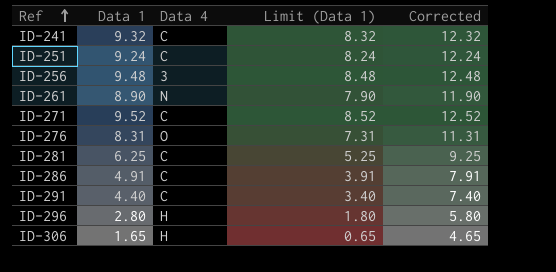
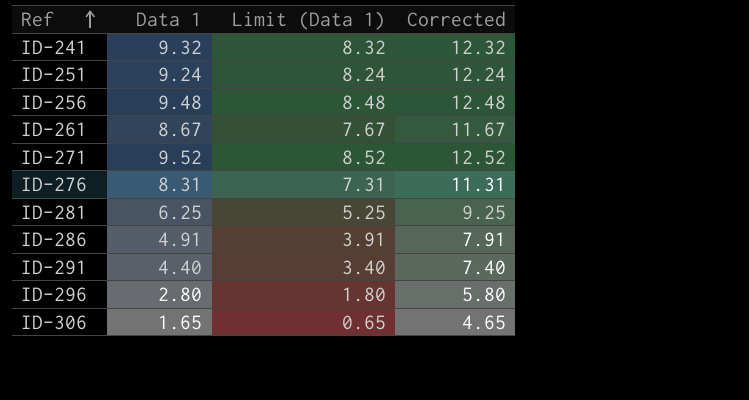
column Data 4 | position: 3 -> none
ID-261 | Data 1: 8.90 -> 8.67
ID-261 | Limit (Data 1): 7.90 -> 7.67
ID-261 | Corrected: 11.90 -> 11.67

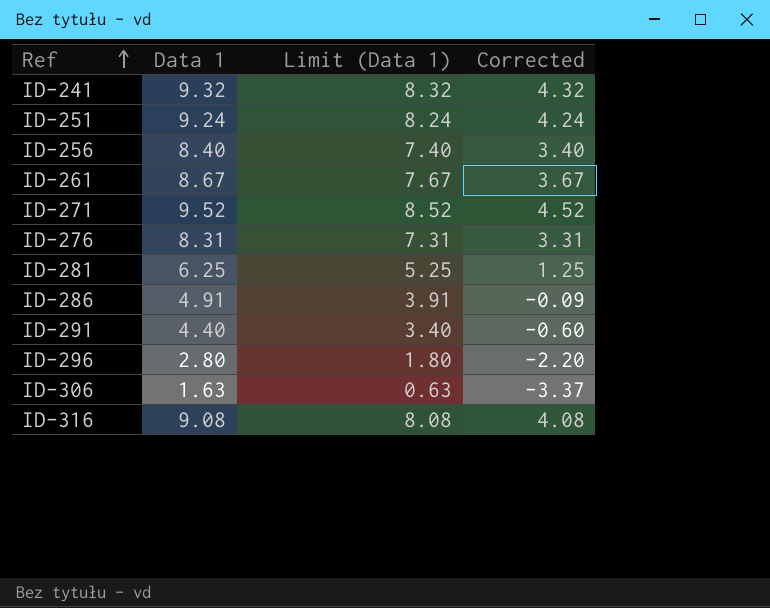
column Corrected | formula: [Data 1] + 3 -> [Data 1] - 5
ID-256 | Data 1: 9.48 -> 8.40
ID-256 | Limit (Data 1): 8.48 -> 7.40
ID-306 | Data 1: 1.65 -> 1.63
ID-306 | Limit (Data 1): 0.65 -> 0.63
row ID-316: none -> 9.08 | 8.08 | 4.08

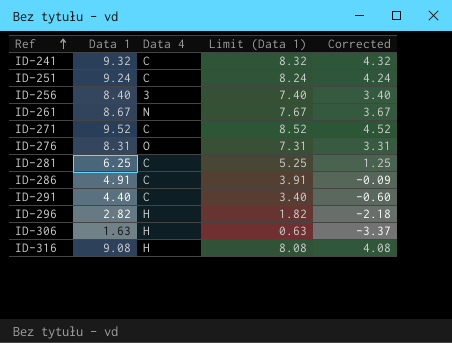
column Data 4 | position: none -> 3
ID-296 | Data 1: 2.80 -> 2.82
ID-296 | Limit (Data 1): 1.80 -> 1.82
ID-296 | Corrected: -2.20 -> -2.18

